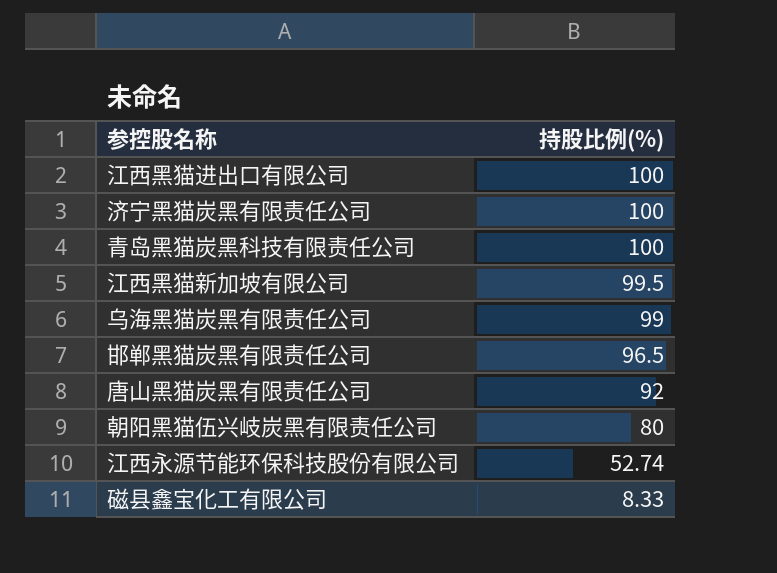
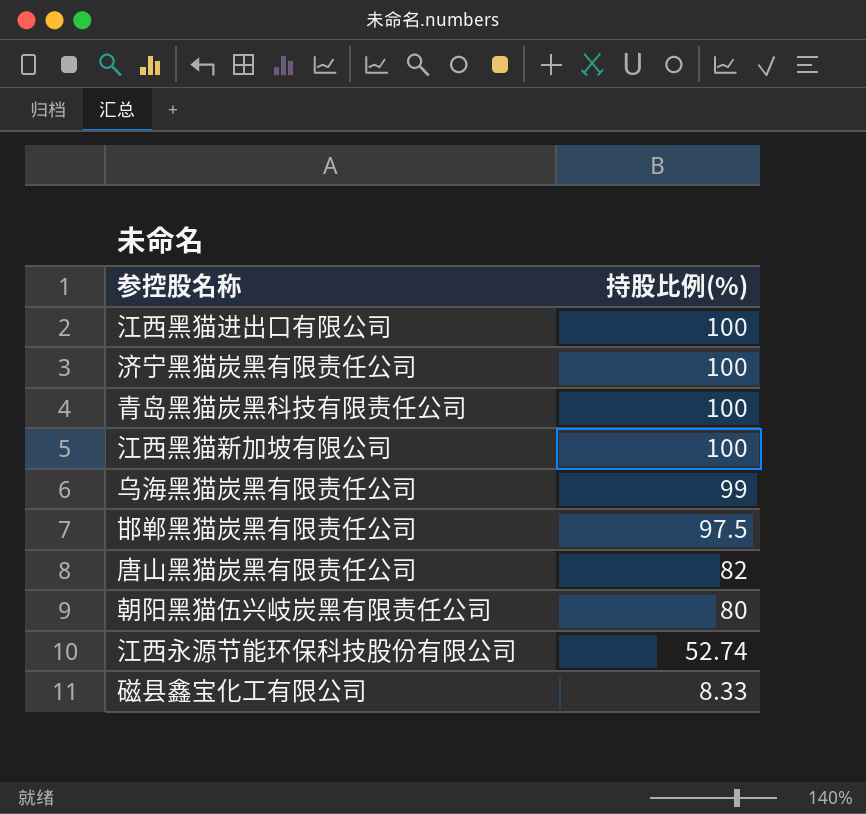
江西黑猫新加坡有限公司 | 持股比例(%): 99.5 -> 100
邯郸黑猫炭黑有限责任公司 | 持股比例(%): 96.5 -> 97.5
唐山黑猫炭黑有限责任公司 | 持股比例(%): 92 -> 82

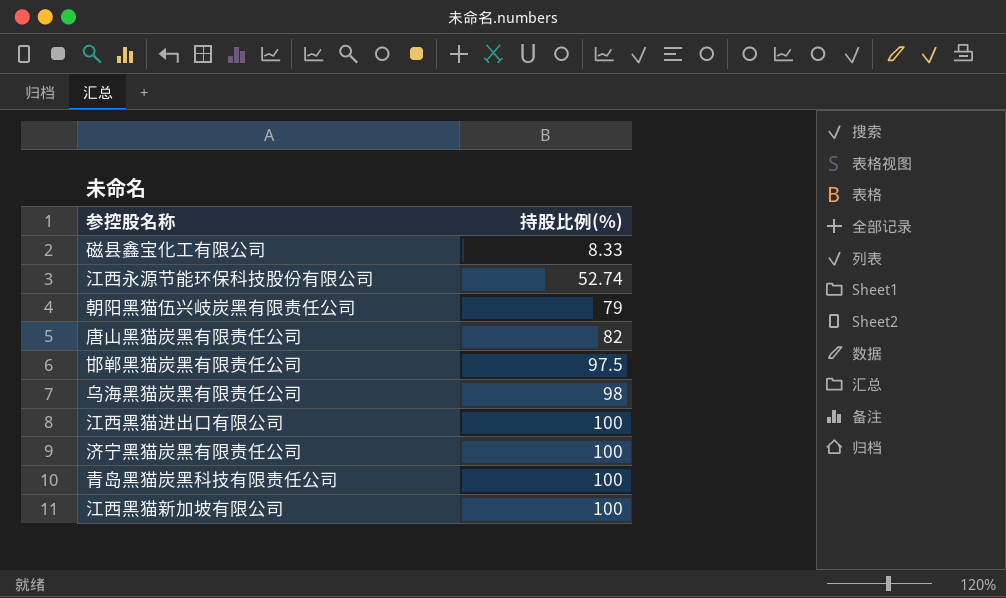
row order: 持股比例(%) descending -> 持股比例(%) ascending
朝阳黑猫伍兴岐炭黑有限责任公司 | 持股比例(%): 80 -> 79
乌海黑猫炭黑有限责任公司 | 持股比例(%): 99 -> 98

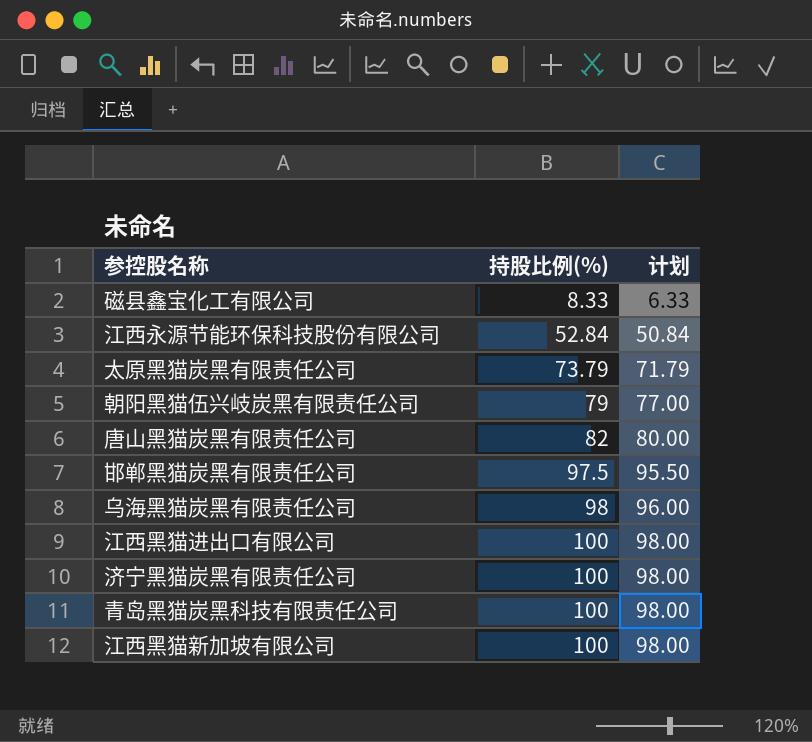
column 计划 | formula: none -> [持股比例(%)] - 2
江西永源节能环保科技股份有限公司 | 持股比例(%): 52.74 -> 52.84
row 太原黑猫炭黑有限责任公司: none -> 73.79 | 71.79

